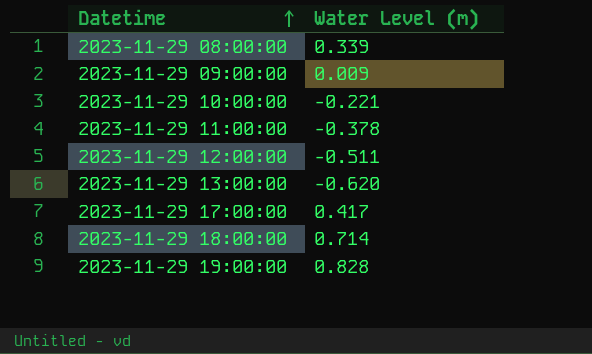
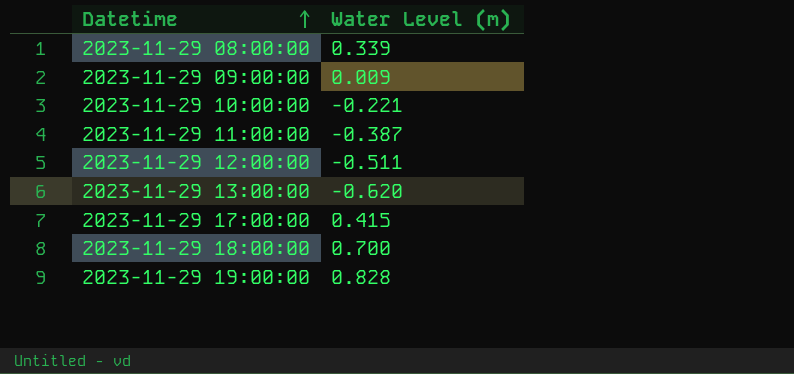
2023-11-29 11:00:00 | Water Level (m): -0.378 -> -0.387
2023-11-29 17:00:00 | Water Level (m): 0.417 -> 0.415
2023-11-29 18:00:00 | Water Level (m): 0.714 -> 0.700

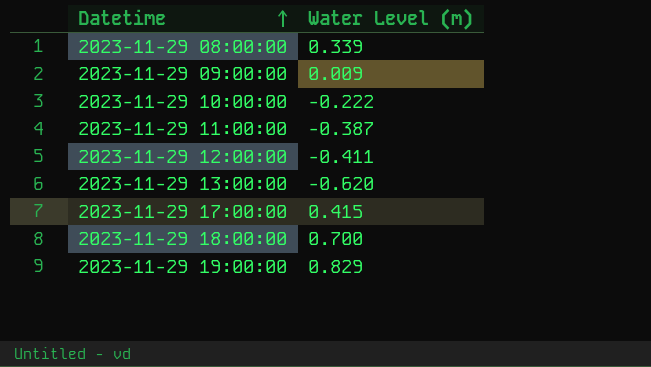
2023-11-29 10:00:00 | Water Level (m): -0.221 -> -0.222
2023-11-29 12:00:00 | Water Level (m): -0.511 -> -0.411
2023-11-29 19:00:00 | Water Level (m): 0.828 -> 0.829

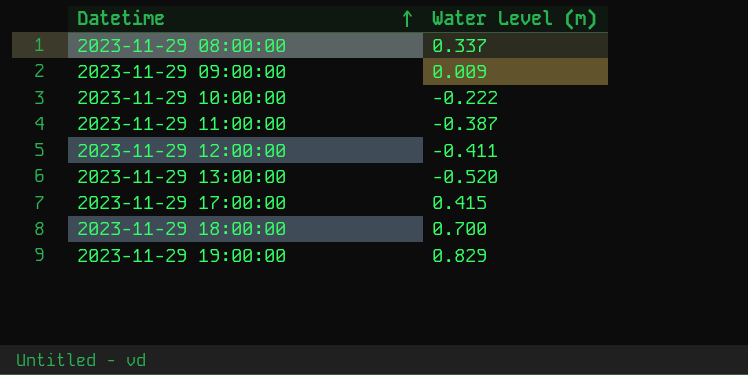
2023-11-29 08:00:00 | Water Level (m): 0.339 -> 0.337
2023-11-29 13:00:00 | Water Level (m): -0.620 -> -0.520

